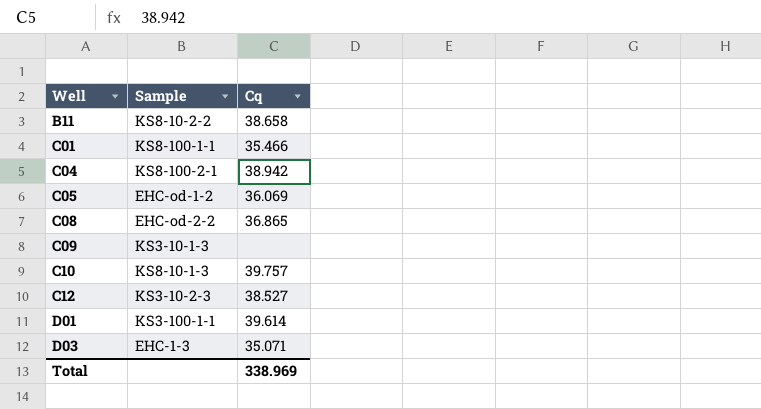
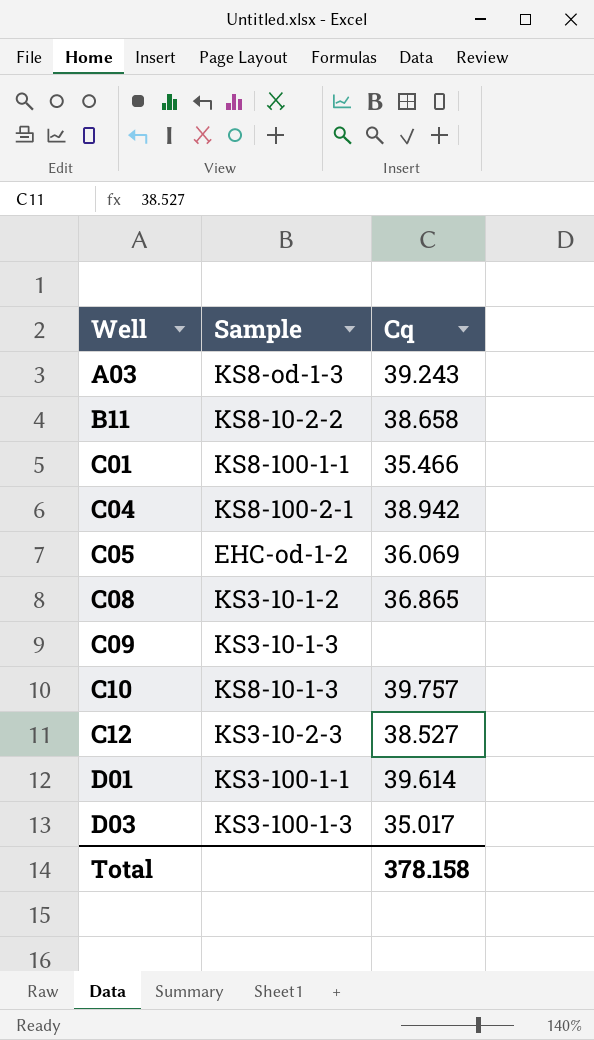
row A03: none -> KS8-od-1-3 | 39.243
C08 | Sample: EHC-od-2-2 -> KS3-10-1-2
D03 | Sample: EHC-1-3 -> KS3-100-1-3
D03 | Cq: 35.071 -> 35.017
Total | Cq: 338.969 -> 378.158

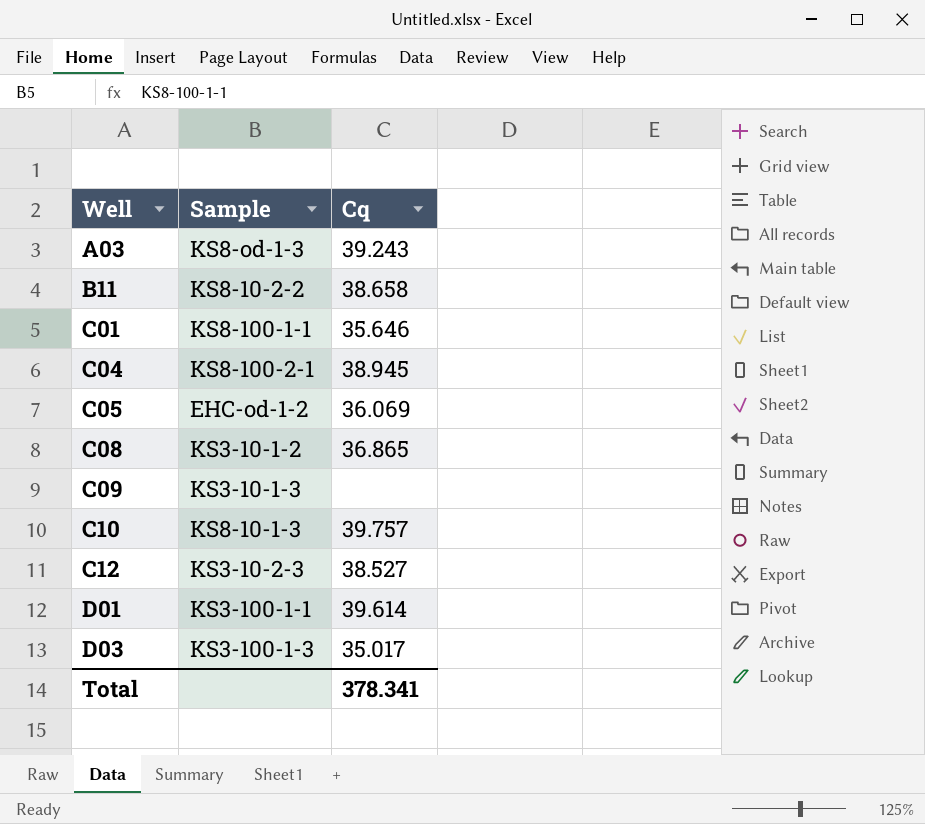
C01 | Cq: 35.466 -> 35.646
C04 | Cq: 38.942 -> 38.945
Total | Cq: 378.158 -> 378.341

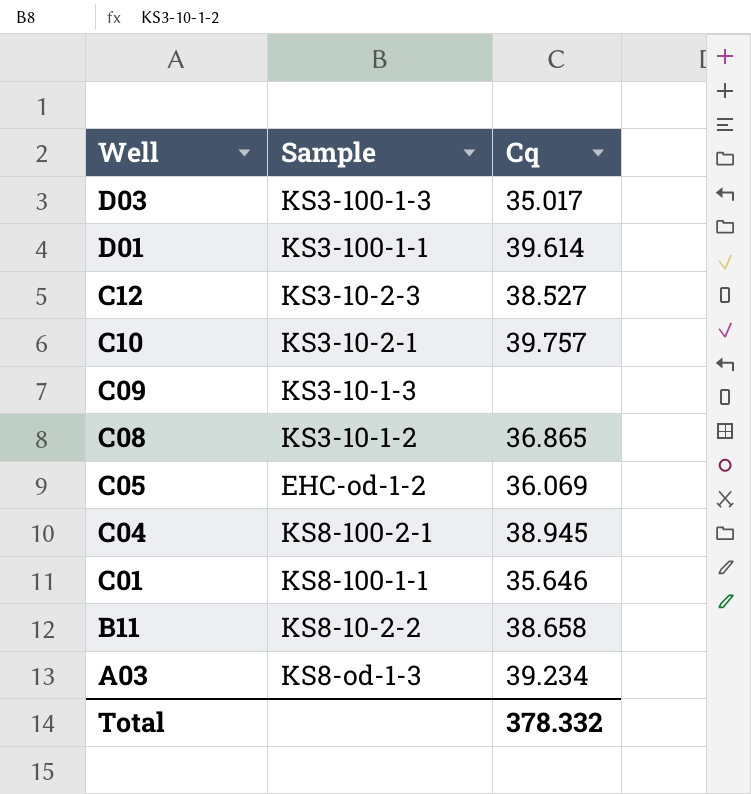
row order: Well ascending -> Well descending
C10 | Sample: KS8-10-1-3 -> KS3-10-2-1
A03 | Cq: 39.243 -> 39.234
Total | Cq: 378.341 -> 378.332

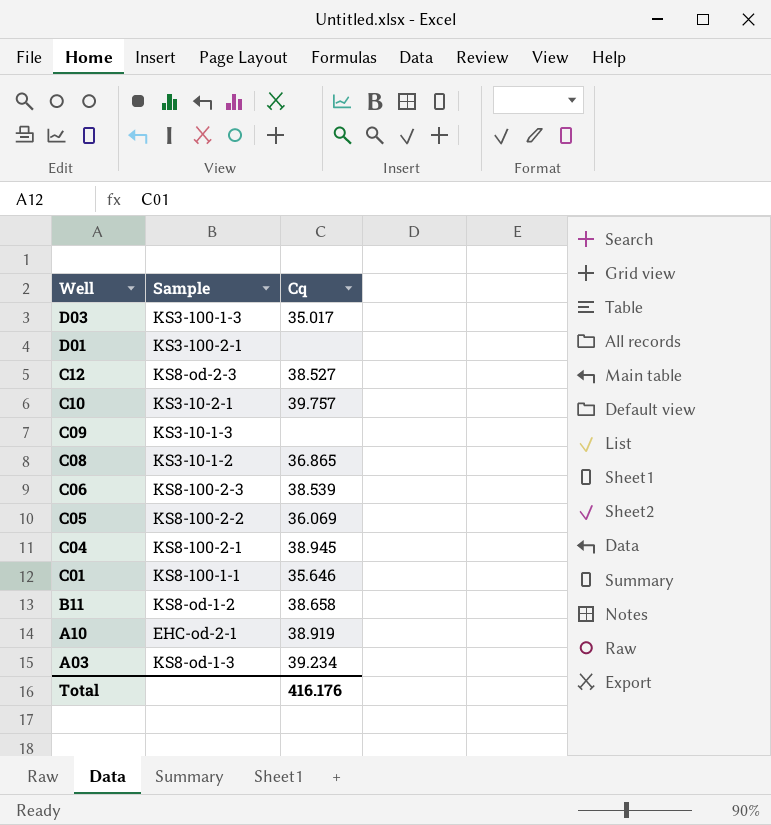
D01 | Sample: KS3-100-1-1 -> KS3-100-2-1
D01 | Cq: 39.614 -> none
C12 | Sample: KS3-10-2-3 -> KS8-od-2-3
row C06: none -> KS8-100-2-3 | 38.539
C05 | Sample: EHC-od-1-2 -> KS8-100-2-2
B11 | Sample: KS8-10-2-2 -> KS8-od-1-2
row A10: none -> EHC-od-2-1 | 38.919
Total | Cq: 378.332 -> 416.176

